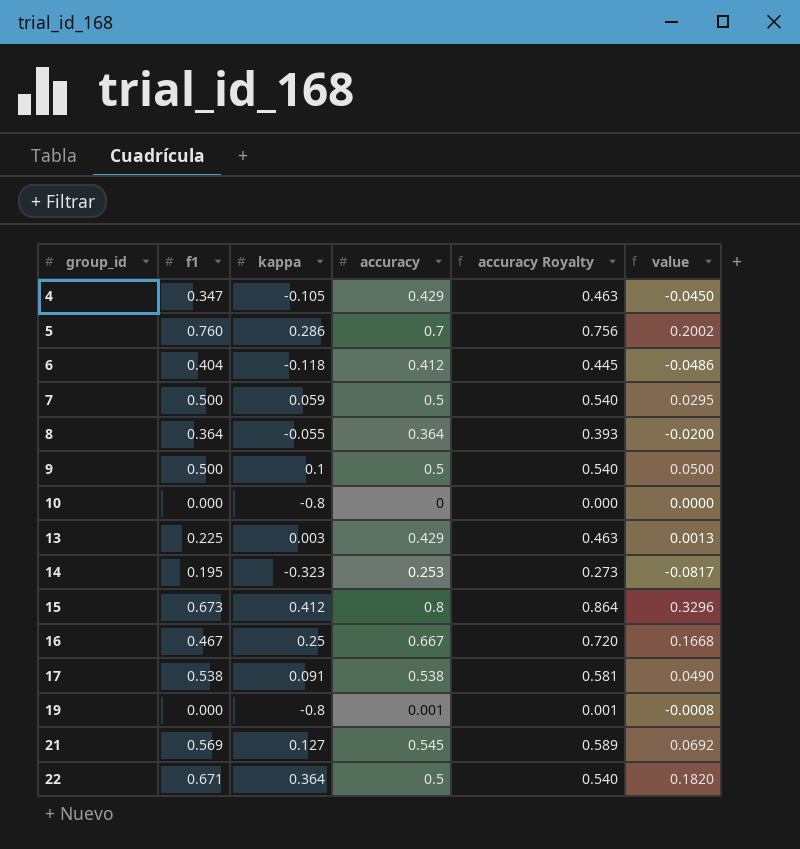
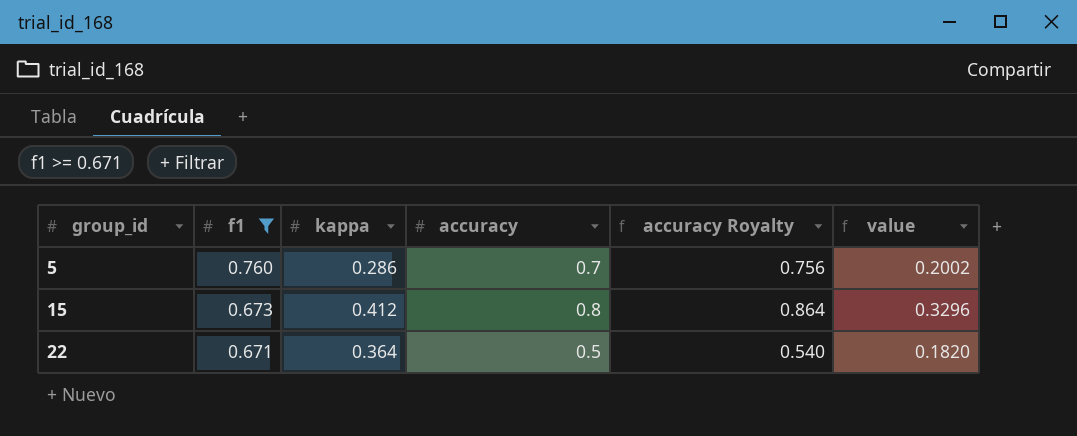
filter: none -> f1 >= 0.671

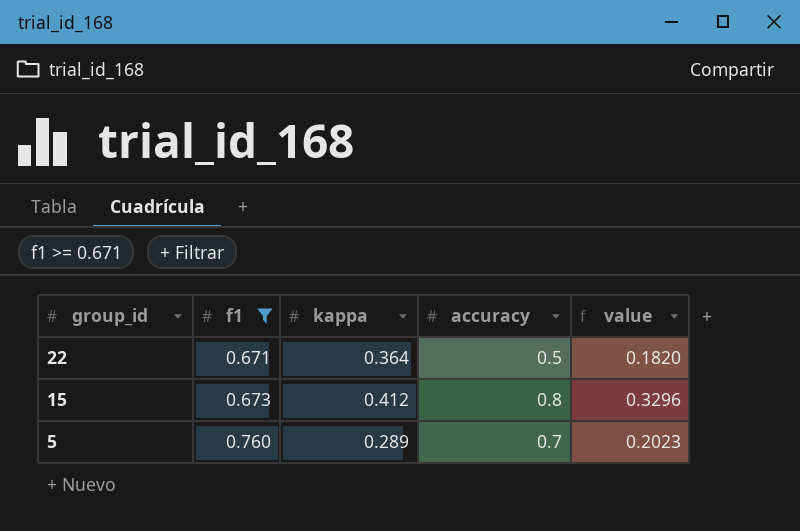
row order: group_id ascending -> group_id descending
column accuracy Royalty | formula: [accuracy] * 1.08 -> none
5 | kappa: 0.286 -> 0.289
5 | value: 0.2002 -> 0.2023

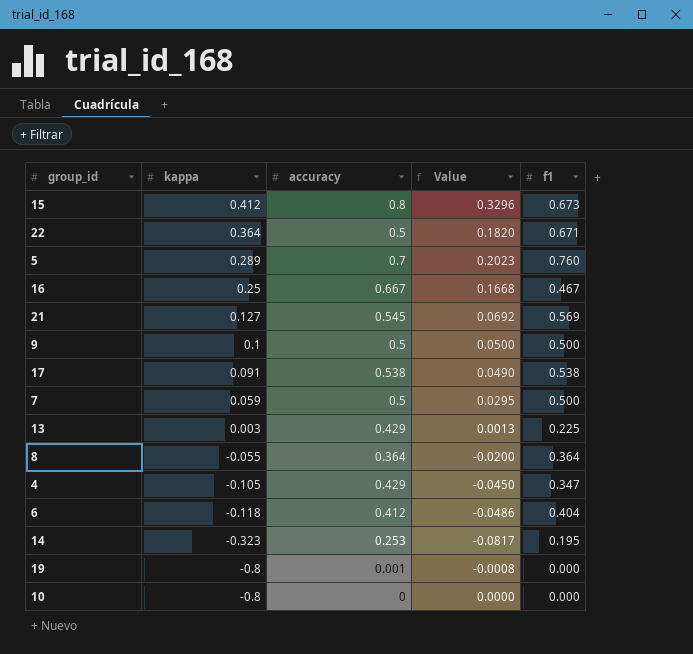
filter: f1 >= 0.671 -> none
row order: group_id descending -> kappa descending
column name: value -> Value
column f1 | position: 2 -> 5

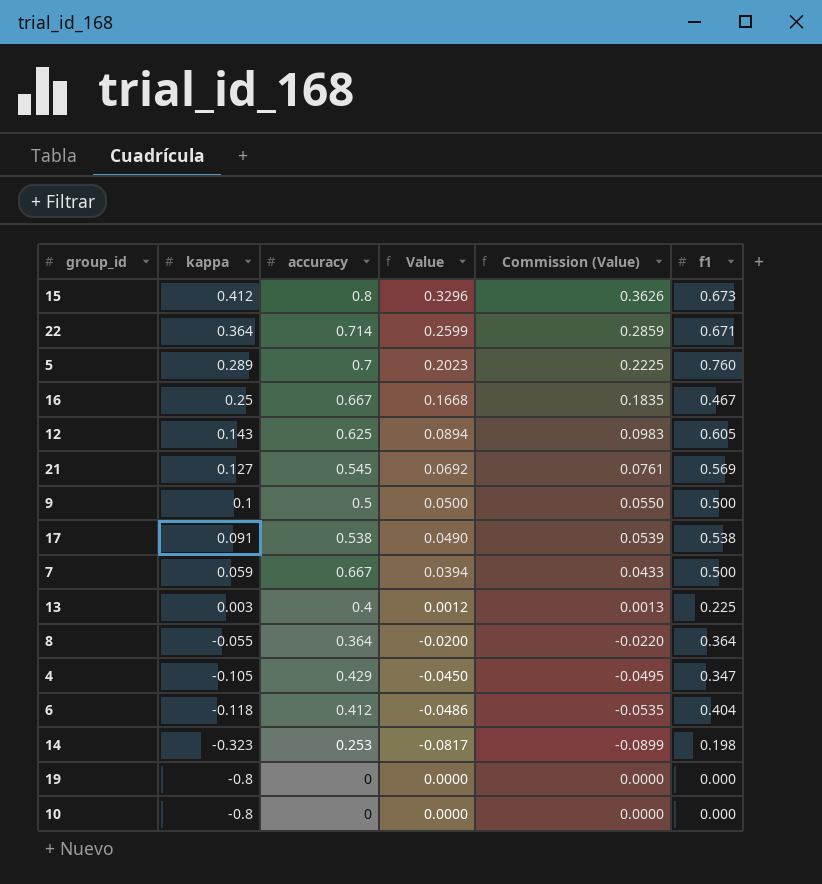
column Commission (Value) | formula: none -> [Value] * 1.1
22 | accuracy: 0.5 -> 0.714
22 | Value: 0.1820 -> 0.2599
row 12: none -> 0.143 | 0.625 | 0.0894 | 0.0983 | 0.605
7 | accuracy: 0.5 -> 0.667
7 | Value: 0.0295 -> 0.0394
13 | accuracy: 0.429 -> 0.4
13 | Value: 0.0013 -> 0.0012
14 | f1: 0.195 -> 0.198
19 | accuracy: 0.001 -> 0
19 | Value: -0.0008 -> 0.0000

